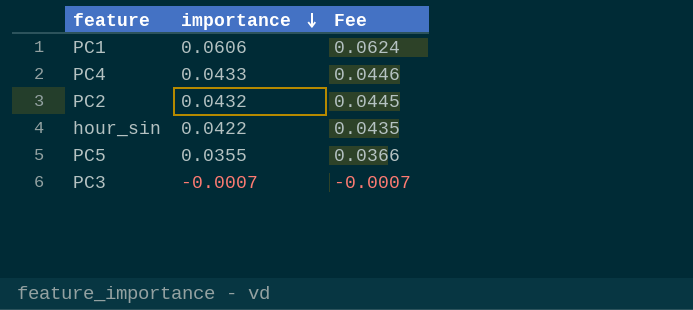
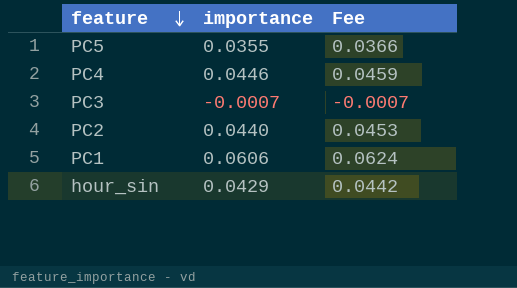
row order: importance descending -> feature descending
PC4 | importance: 0.0433 -> 0.0446
PC4 | Fee: 0.0446 -> 0.0459
PC2 | importance: 0.0432 -> 0.0440
PC2 | Fee: 0.0445 -> 0.0453
hour_sin | importance: 0.0422 -> 0.0429
hour_sin | Fee: 0.0435 -> 0.0442

